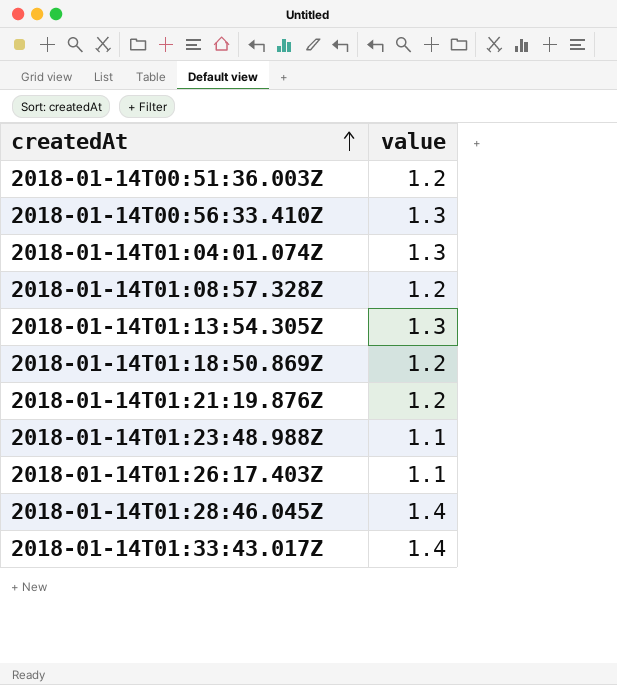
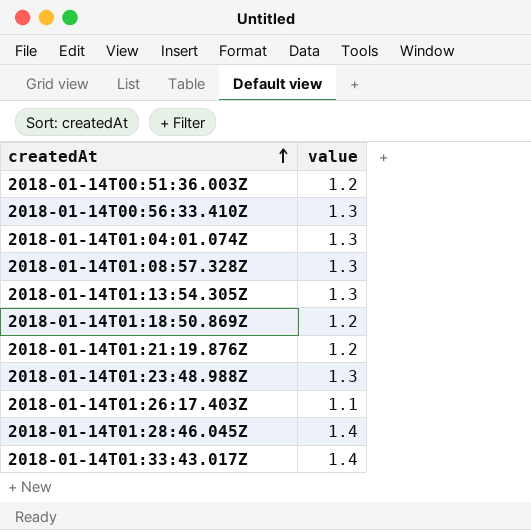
2018-01-14T01:08:57.328Z | value: 1.2 -> 1.3
2018-01-14T01:23:48.988Z | value: 1.1 -> 1.3

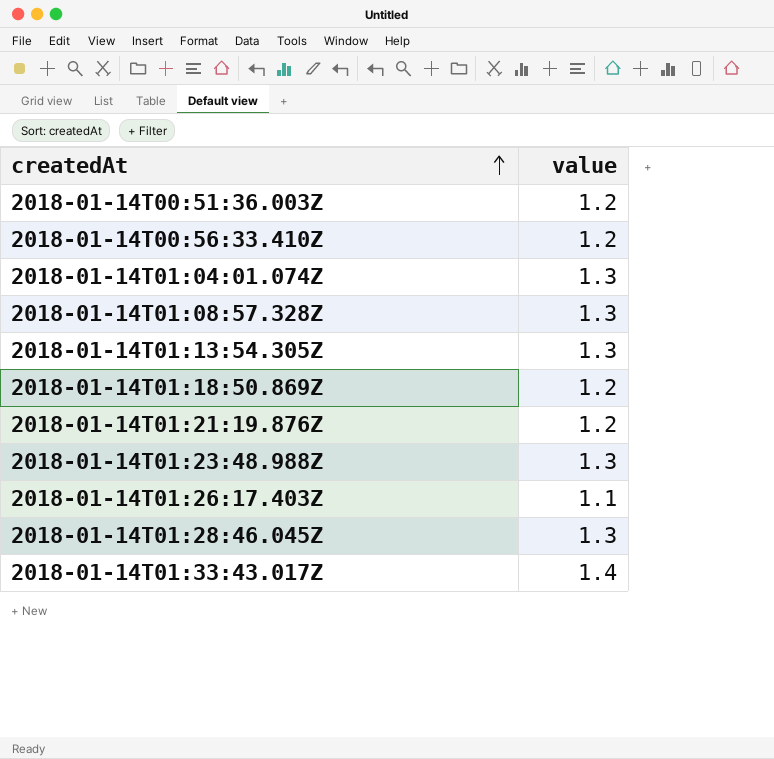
2018-01-14T00:56:33.410Z | value: 1.3 -> 1.2
2018-01-14T01:28:46.045Z | value: 1.4 -> 1.3

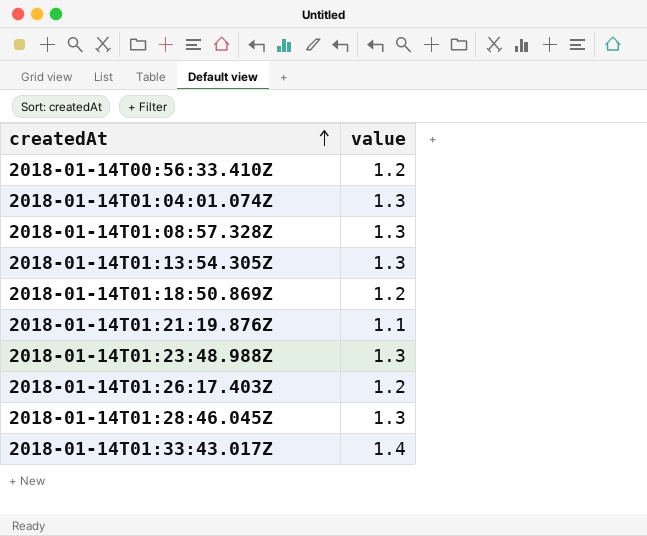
row 2018-01-14T00:51:36.003Z: 1.2 -> none
2018-01-14T01:21:19.876Z | value: 1.2 -> 1.1
2018-01-14T01:26:17.403Z | value: 1.1 -> 1.2

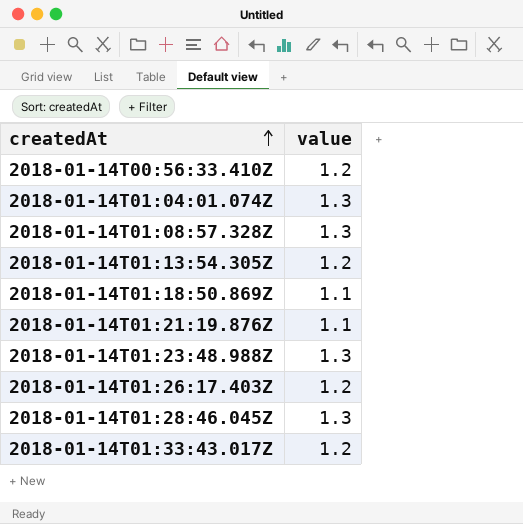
2018-01-14T01:13:54.305Z | value: 1.3 -> 1.2
2018-01-14T01:18:50.869Z | value: 1.2 -> 1.1
2018-01-14T01:33:43.017Z | value: 1.4 -> 1.2

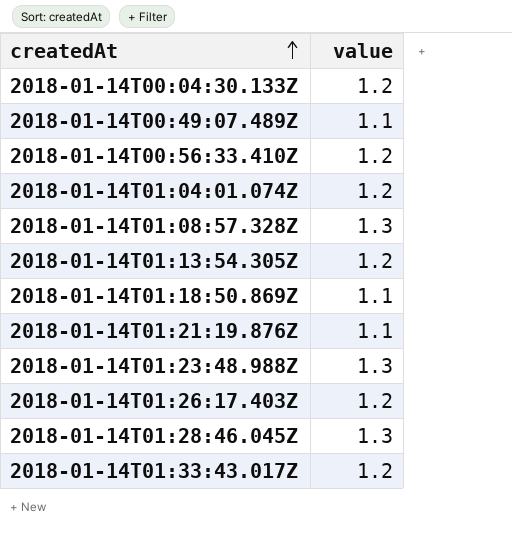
row 2018-01-14T00:04:30.133Z: none -> 1.2
row 2018-01-14T00:49:07.489Z: none -> 1.1
2018-01-14T01:04:01.074Z | value: 1.3 -> 1.2

